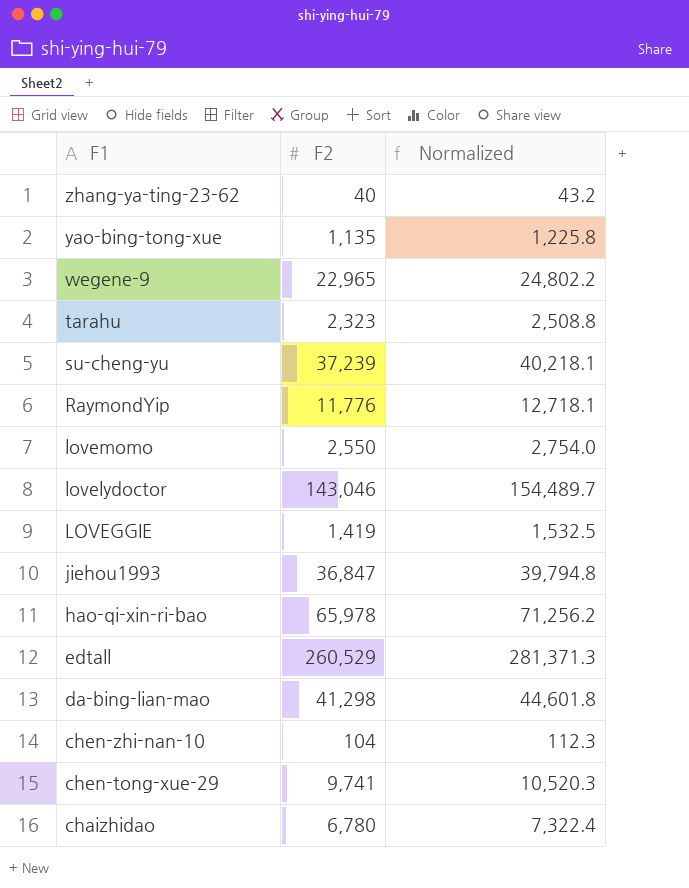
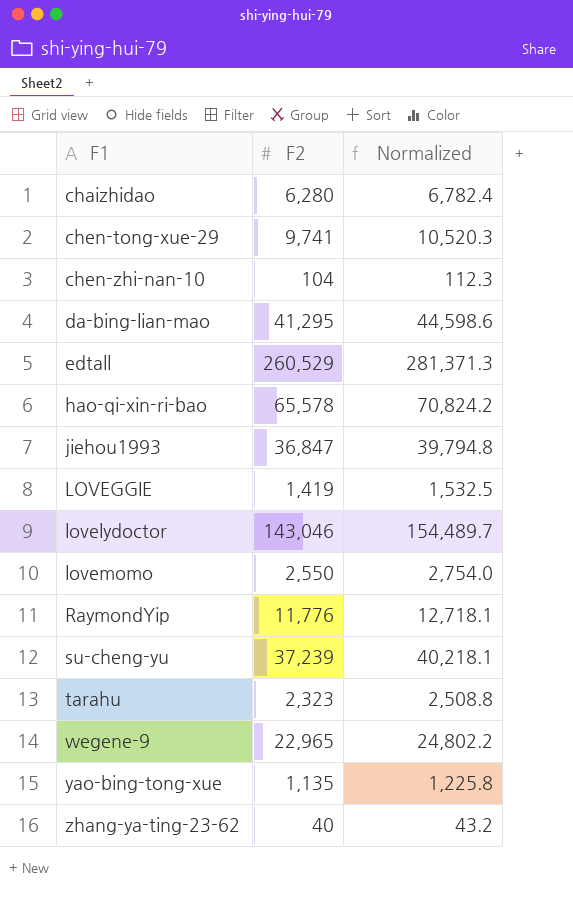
row order: F1 descending -> F1 ascending
chaizhidao | F2: 6,780 -> 6,280
chaizhidao | Normalized: 7,322.4 -> 6,782.4
da-bing-lian-mao | F2: 41,298 -> 41,295
da-bing-lian-mao | Normalized: 44,601.8 -> 44,598.6
hao-qi-xin-ri-bao | F2: 65,978 -> 65,578
hao-qi-xin-ri-bao | Normalized: 71,256.2 -> 70,824.2

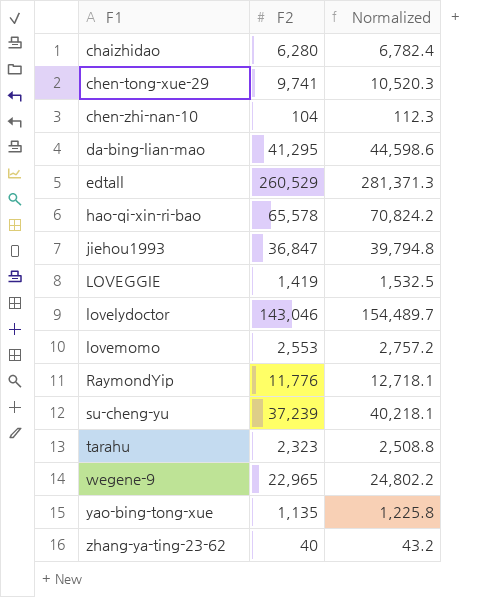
lovemomo | F2: 2,550 -> 2,553
lovemomo | Normalized: 2,754.0 -> 2,757.2

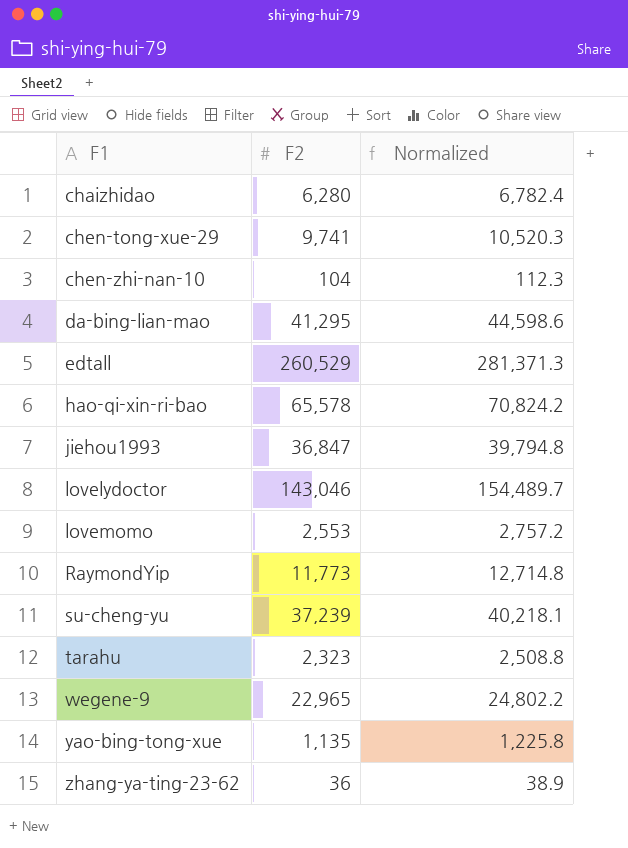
row LOVEGGIE: 1,419 | 1,532.5 -> none
RaymondYip | F2: 11,776 -> 11,773
RaymondYip | Normalized: 12,718.1 -> 12,714.8
zhang-ya-ting-23-62 | F2: 40 -> 36
zhang-ya-ting-23-62 | Normalized: 43.2 -> 38.9

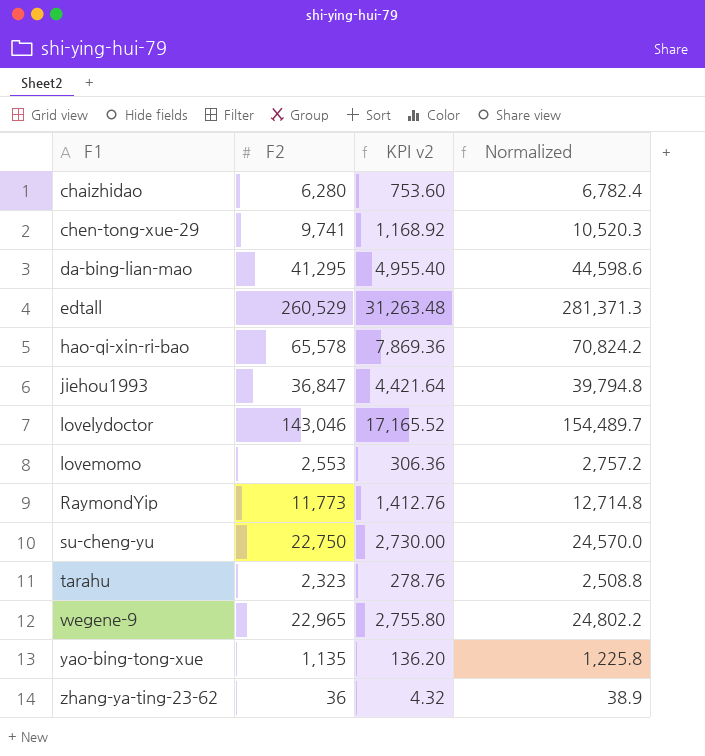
column KPI v2 | formula: none -> [F2] * 0.12
row chen-zhi-nan-10: 104 | 112.3 -> none
su-cheng-yu | F2: 37,239 -> 22,750
su-cheng-yu | Normalized: 40,218.1 -> 24,570.0

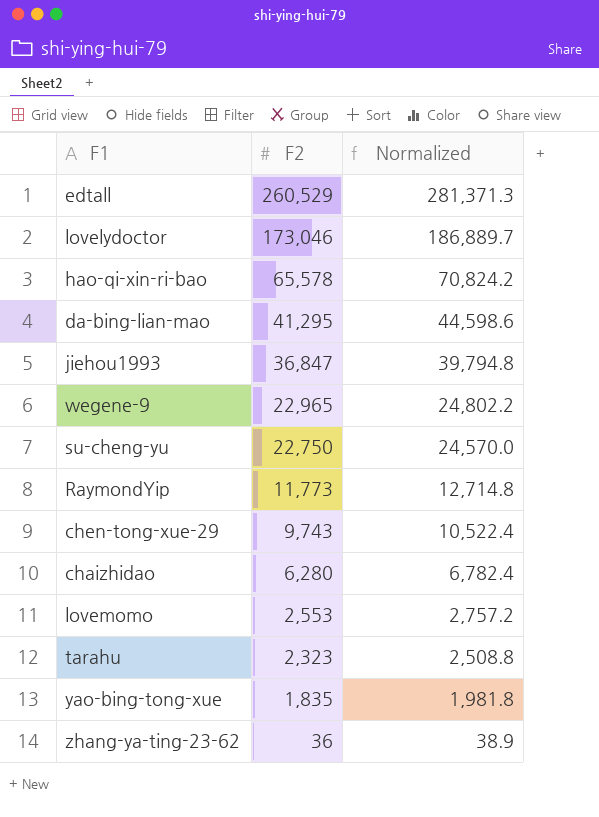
row order: F1 ascending -> F2 descending
column KPI v2 | formula: [F2] * 0.12 -> none
lovelydoctor | F2: 143,046 -> 173,046
lovelydoctor | Normalized: 154,489.7 -> 186,889.7
chen-tong-xue-29 | F2: 9,741 -> 9,743
chen-tong-xue-29 | Normalized: 10,520.3 -> 10,522.4
yao-bing-tong-xue | F2: 1,135 -> 1,835
yao-bing-tong-xue | Normalized: 1,225.8 -> 1,981.8

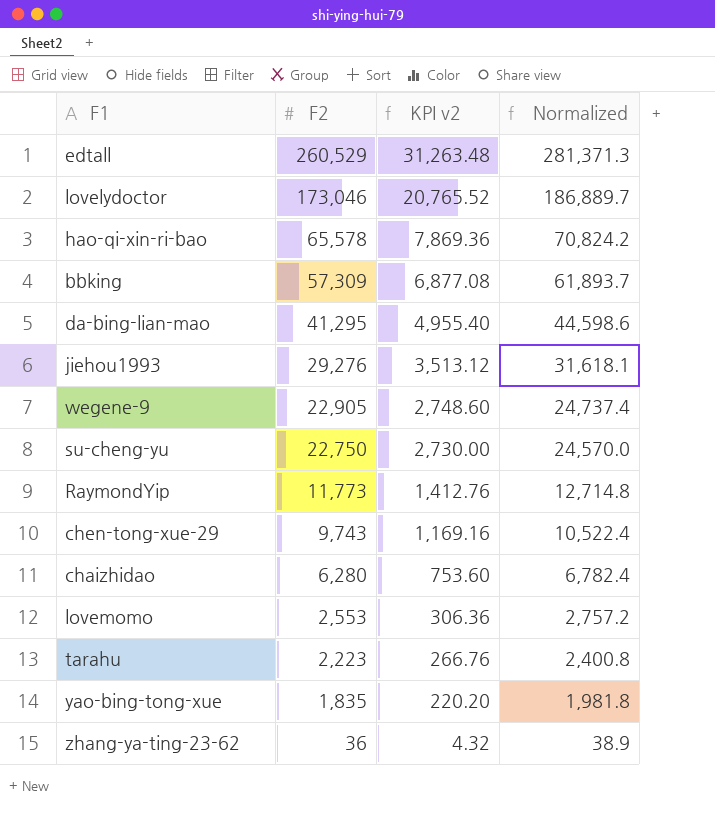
column KPI v2 | formula: none -> [F2] * 0.12
row bbking: none -> 57,309 | 6,877.08 | 61,893.7
jiehou1993 | F2: 36,847 -> 29,276
jiehou1993 | Normalized: 39,794.8 -> 31,618.1
wegene-9 | F2: 22,965 -> 22,905
wegene-9 | Normalized: 24,802.2 -> 24,737.4
tarahu | F2: 2,323 -> 2,223
tarahu | Normalized: 2,508.8 -> 2,400.8

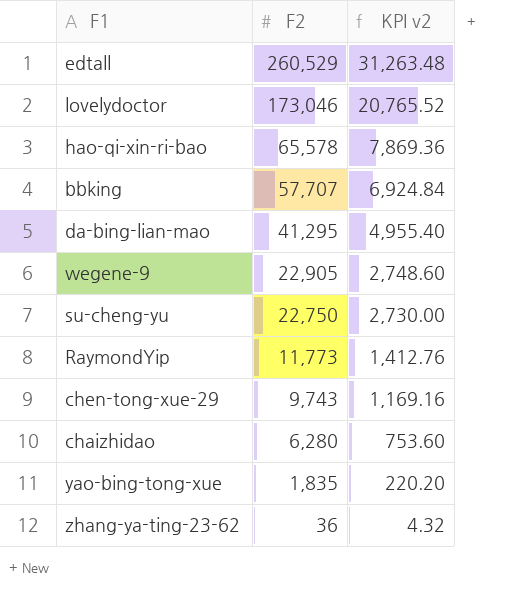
column Normalized | formula: [F2] * 1.08 -> none
row jiehou1993: 29,276 | 3,513.12 | 31,618.1 -> none
row lovemomo: 2,553 | 306.36 | 2,757.2 -> none
row tarahu: 2,223 | 266.76 | 2,400.8 -> none
bbking | F2: 57,309 -> 57,707
bbking | KPI v2: 6,877.08 -> 6,924.84

